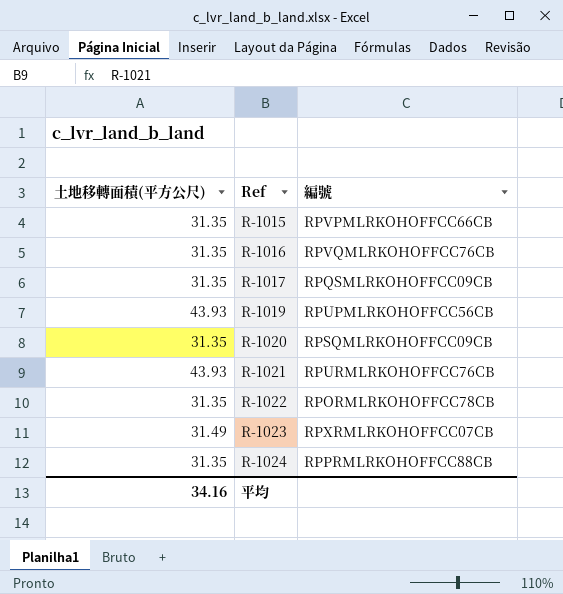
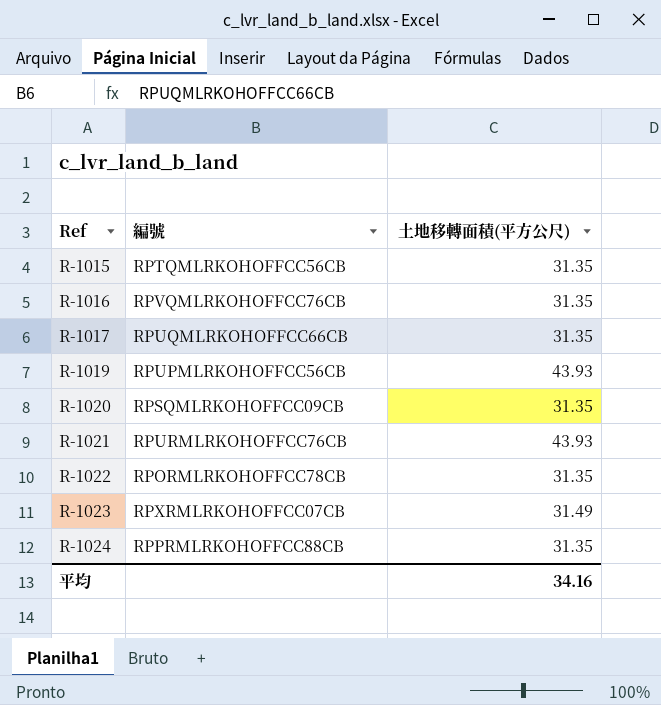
column 土地移轉面積(平方公尺) | position: 1 -> 3
R-1015 | 編號: RPVPMLRKOHOFFCC66CB -> RPTQMLRKOHOFFCC56CB
R-1017 | 編號: RPQSMLRKOHOFFCC09CB -> RPUQMLRKOHOFFCC66CB

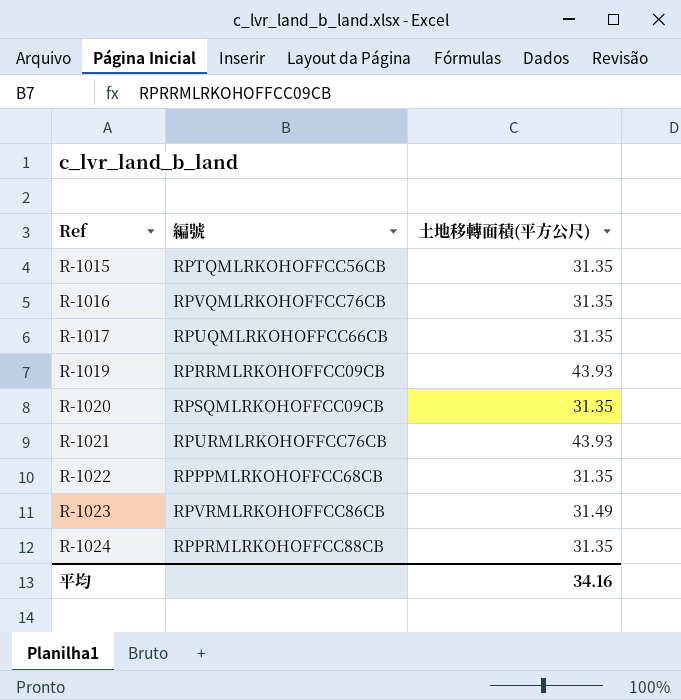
R-1019 | 編號: RPUPMLRKOHOFFCC56CB -> RPRRMLRKOHOFFCC09CB
R-1022 | 編號: RPORMLRKOHOFFCC78CB -> RPPPMLRKOHOFFCC68CB
R-1023 | 編號: RPXRMLRKOHOFFCC07CB -> RPVRMLRKOHOFFCC86CB

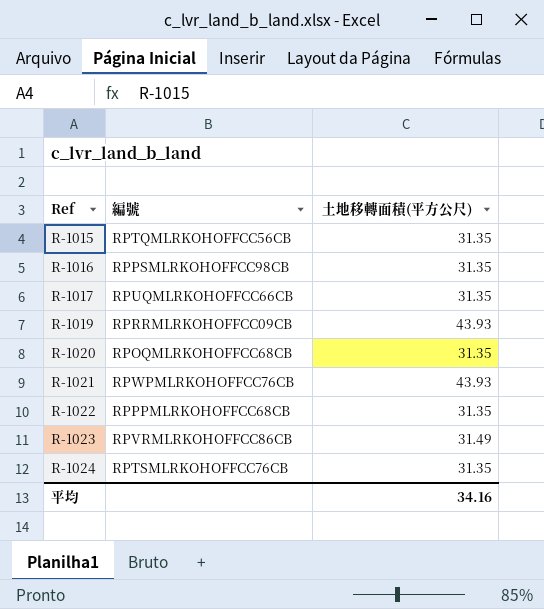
R-1016 | 編號: RPVQMLRKOHOFFCC76CB -> RPPSMLRKOHOFFCC98CB
R-1020 | 編號: RPSQMLRKOHOFFCC09CB -> RPOQMLRKOHOFFCC68CB
R-1021 | 編號: RPURMLRKOHOFFCC76CB -> RPWPMLRKOHOFFCC76CB
R-1024 | 編號: RPPRMLRKOHOFFCC88CB -> RPTSMLRKOHOFFCC76CB

